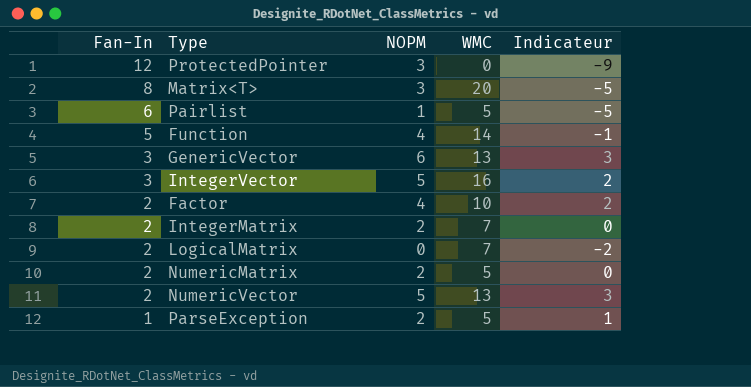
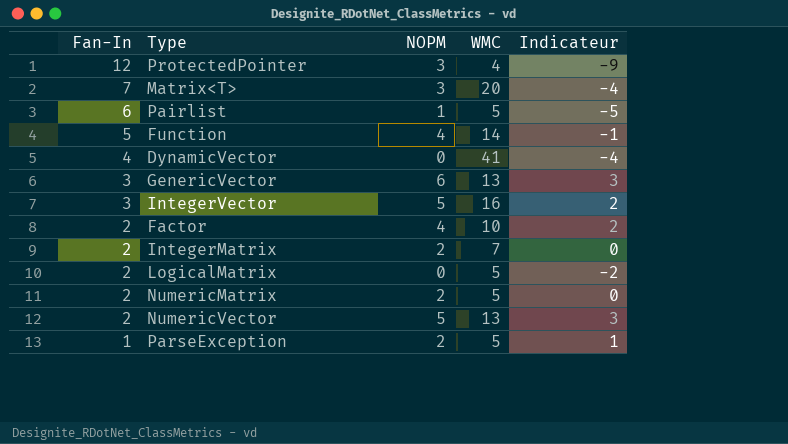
ProtectedPointer | WMC: 0 -> 4
Matrix<T> | Fan-In: 8 -> 7
Matrix<T> | Indicateur: -5 -> -4
row DynamicVector: none -> 4 | 0 | 41 | -4
LogicalMatrix | WMC: 7 -> 5

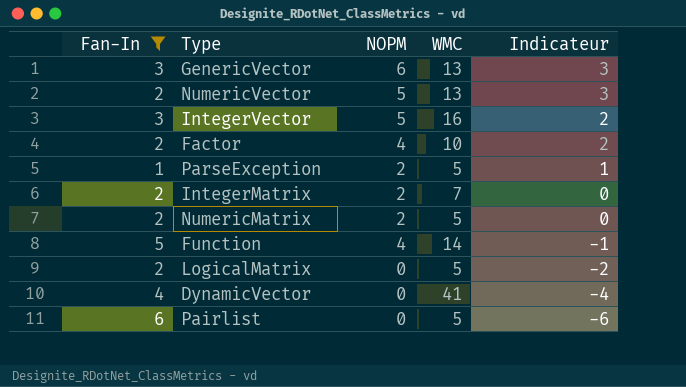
filter: none -> Fan-In <= 6
row order: Fan-In descending -> Indicateur descending
Pairlist | NOPM: 1 -> 0
Pairlist | Indicateur: -5 -> -6

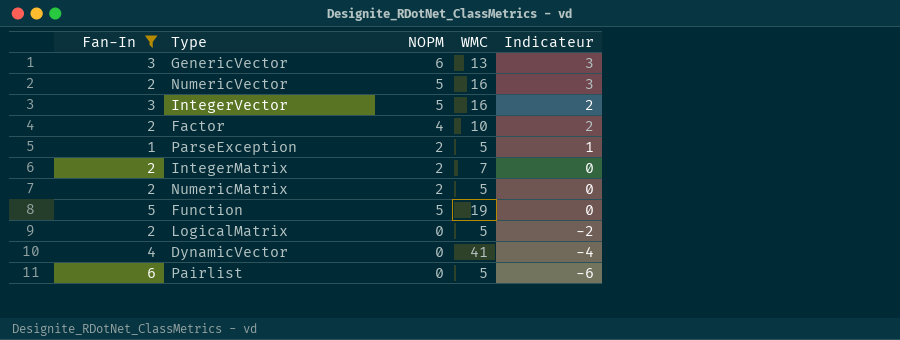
NumericVector | WMC: 13 -> 16
Function | NOPM: 4 -> 5
Function | WMC: 14 -> 19
Function | Indicateur: -1 -> 0

